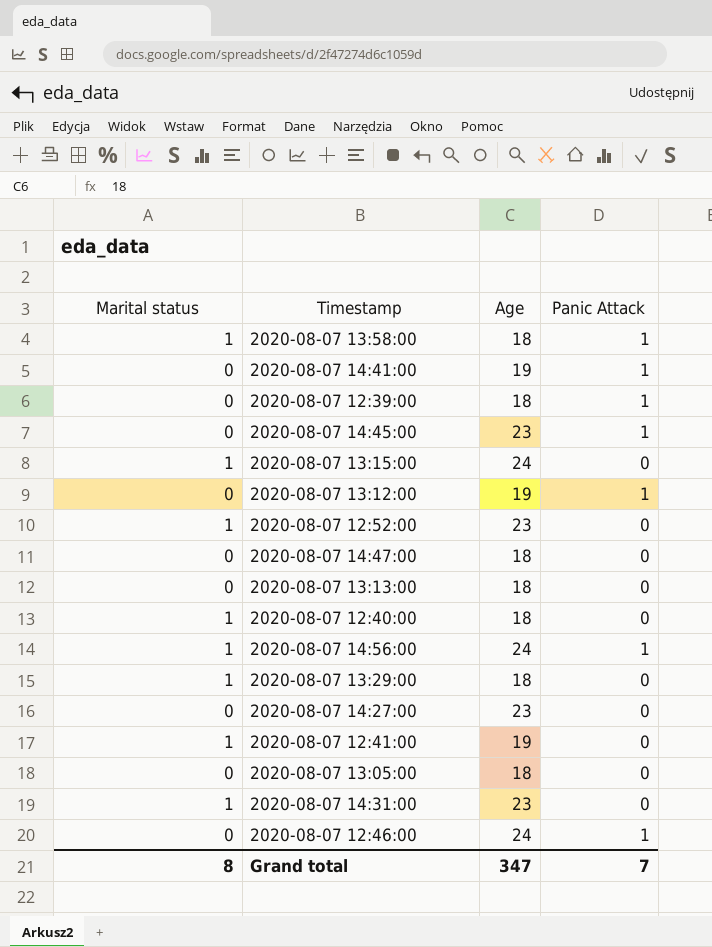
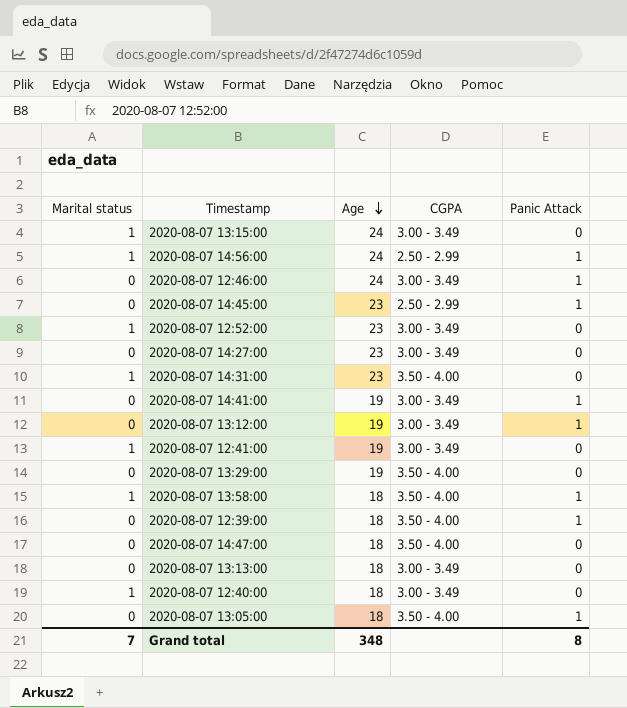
row order: none -> Age descending
column CGPA | position: none -> 4
2020-08-07 13:29:00 | Marital status: 1 -> 0
2020-08-07 13:29:00 | Age: 18 -> 19
2020-08-07 13:05:00 | Panic Attack: 0 -> 1
Grand total | Marital status: 8 -> 7
Grand total | Age: 347 -> 348
Grand total | Panic Attack: 7 -> 8

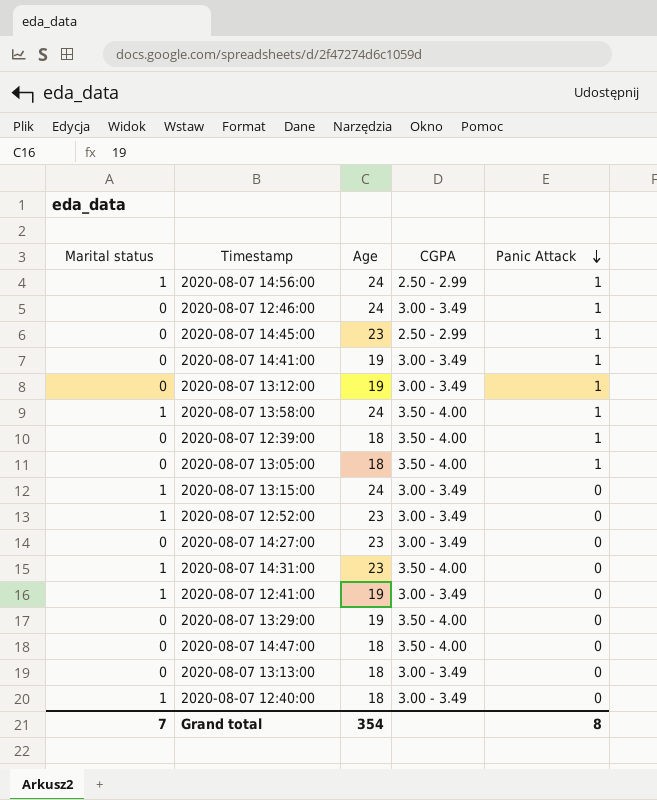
row order: Age descending -> Panic Attack descending
2020-08-07 13:58:00 | Age: 18 -> 24
Grand total | Age: 348 -> 354

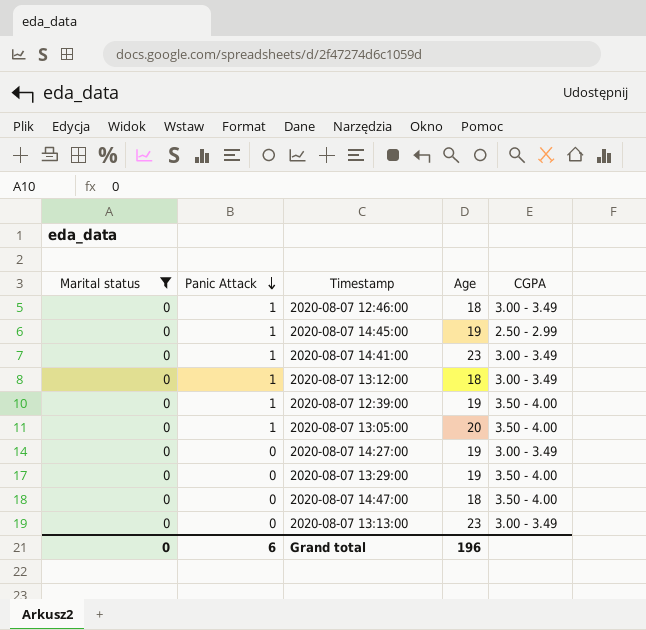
filter: none -> Marital status = 0
column Panic Attack | position: 5 -> 2
2020-08-07 12:46:00 | Age: 24 -> 18
2020-08-07 14:45:00 | Age: 23 -> 19
2020-08-07 14:41:00 | Age: 19 -> 23
2020-08-07 13:12:00 | Age: 19 -> 18
2020-08-07 12:39:00 | Age: 18 -> 19
2020-08-07 13:05:00 | Age: 18 -> 20
2020-08-07 14:27:00 | Age: 23 -> 19
2020-08-07 13:13:00 | Age: 18 -> 23
Grand total | Marital status: 7 -> 0
Grand total | Panic Attack: 8 -> 6
Grand total | Age: 354 -> 196

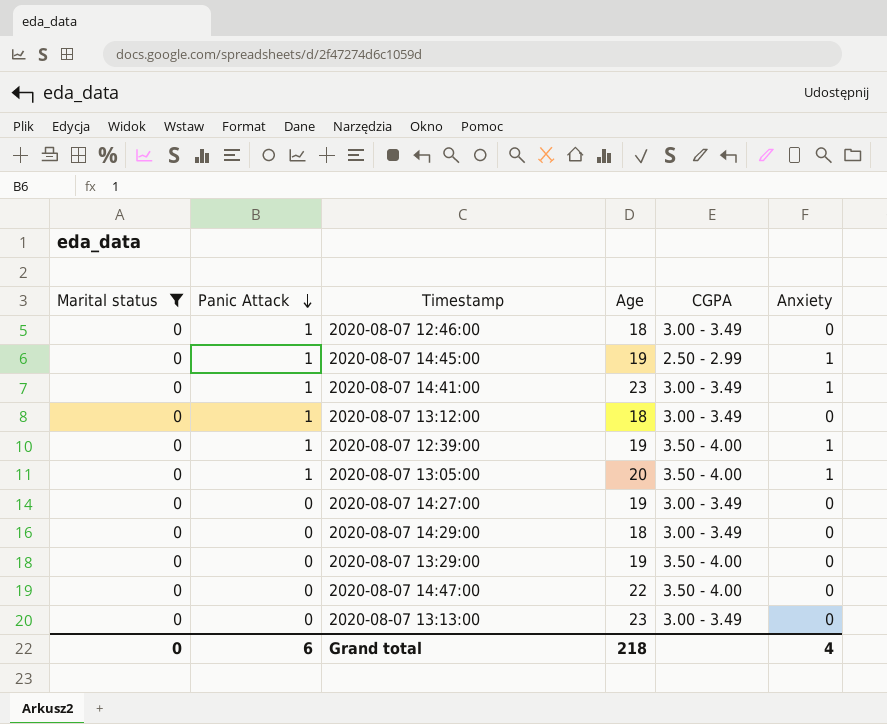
column Anxiety | position: none -> 6
row 2020-08-07 14:29:00: none -> 0 | 0 | 18 | 3.00 - 3.49 | 0
2020-08-07 14:47:00 | Age: 18 -> 22
Grand total | Age: 196 -> 218

